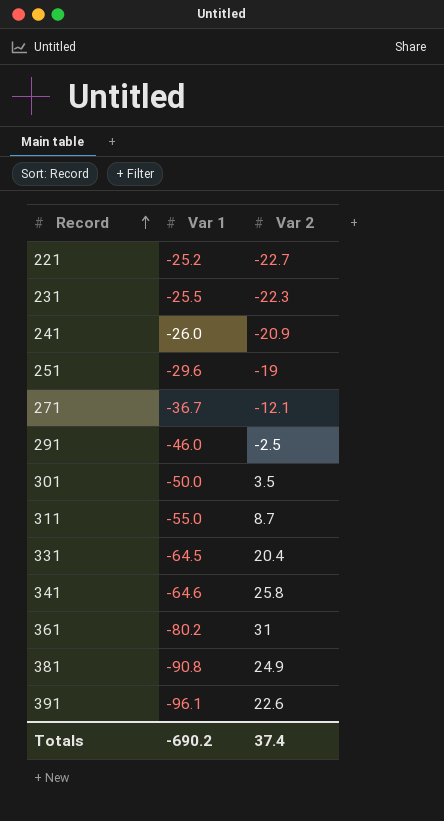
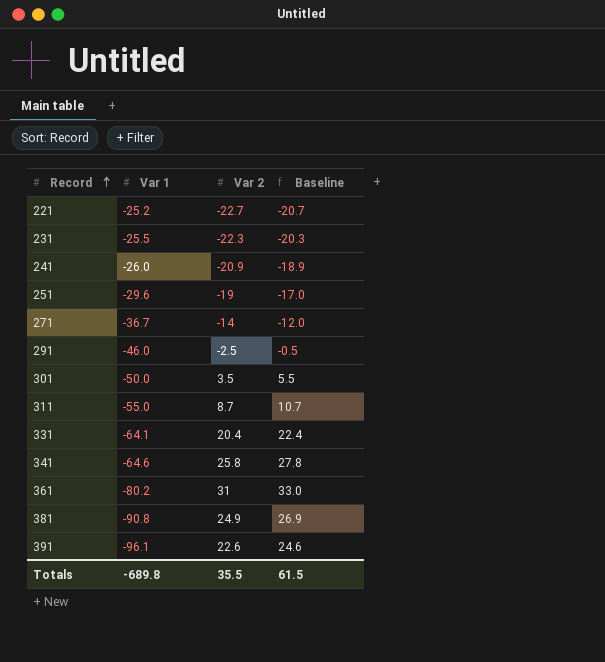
column Baseline | formula: none -> [Var 2] + 2
271 | Var 2: -12.1 -> -14
331 | Var 1: -64.5 -> -64.1
Totals | Var 1: -690.2 -> -689.8
Totals | Var 2: 37.4 -> 35.5

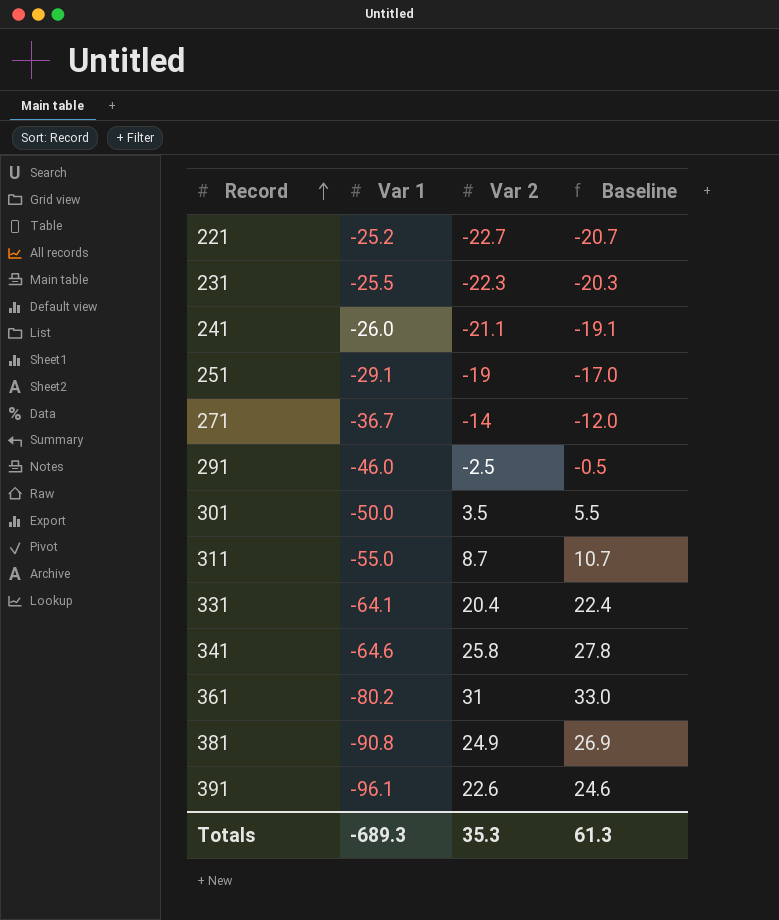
241 | Var 2: -20.9 -> -21.1
241 | Baseline: -18.9 -> -19.1
251 | Var 1: -29.6 -> -29.1
Totals | Var 1: -689.8 -> -689.3
Totals | Var 2: 35.5 -> 35.3
Totals | Baseline: 61.5 -> 61.3

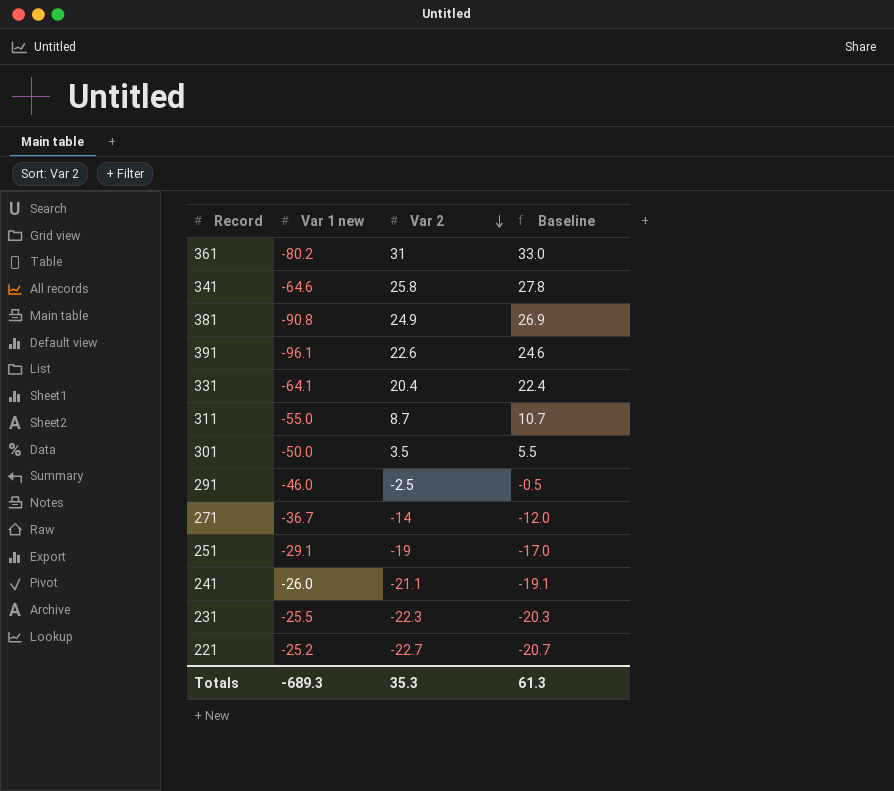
row order: Record ascending -> Var 2 descending
column name: Var 1 -> Var 1 new

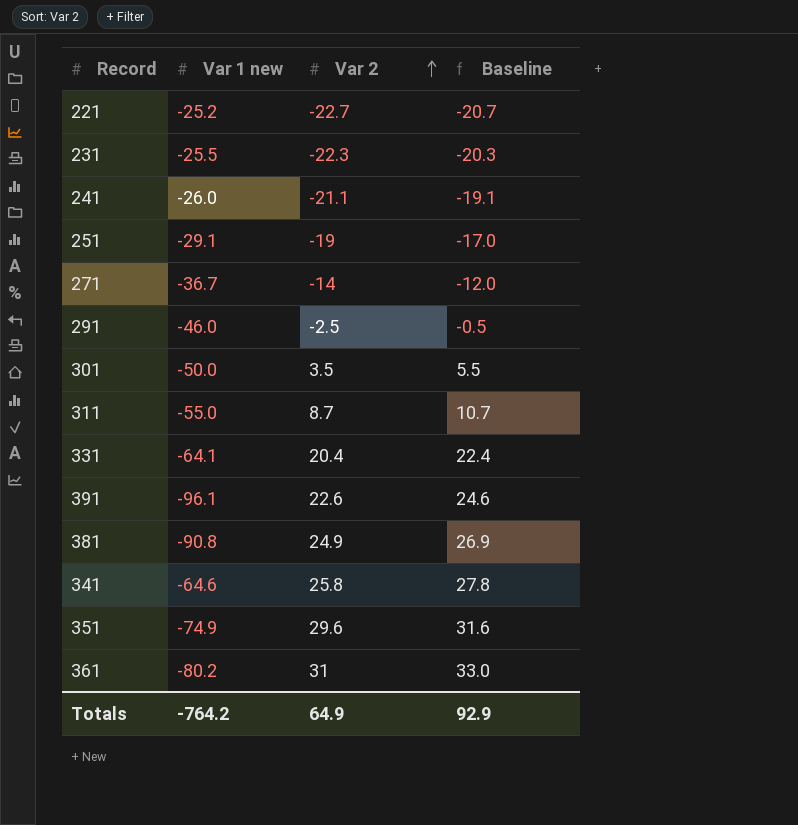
row order: Var 2 descending -> Var 2 ascending
row 351: none -> -74.9 | 29.6 | 31.6
Totals | Var 1 new: -689.3 -> -764.2
Totals | Var 2: 35.3 -> 64.9
Totals | Baseline: 61.3 -> 92.9

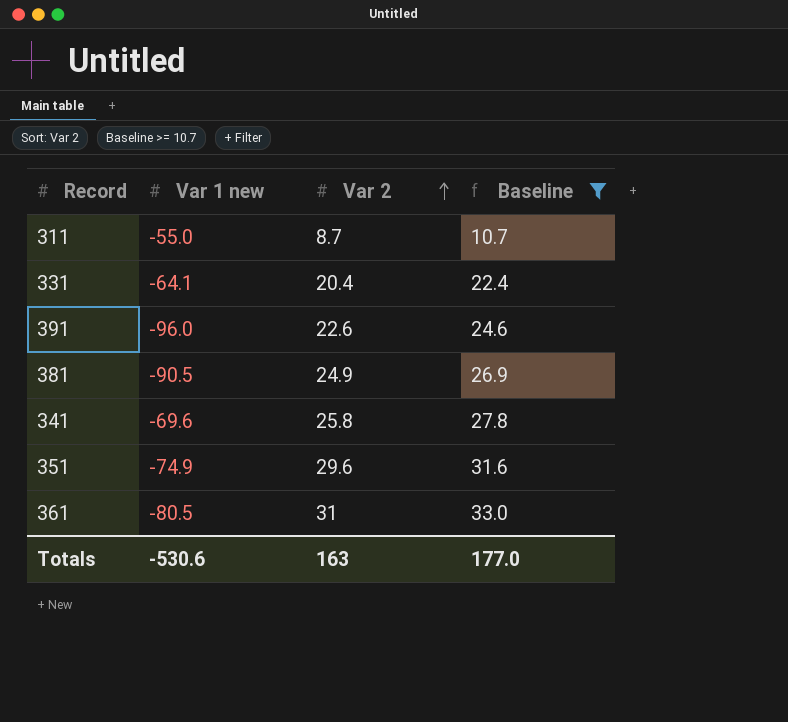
filter: none -> Baseline >= 10.7
391 | Var 1 new: -96.1 -> -96.0
381 | Var 1 new: -90.8 -> -90.5
341 | Var 1 new: -64.6 -> -69.6
361 | Var 1 new: -80.2 -> -80.5
Totals | Var 1 new: -764.2 -> -530.6
Totals | Var 2: 64.9 -> 163
Totals | Baseline: 92.9 -> 177.0

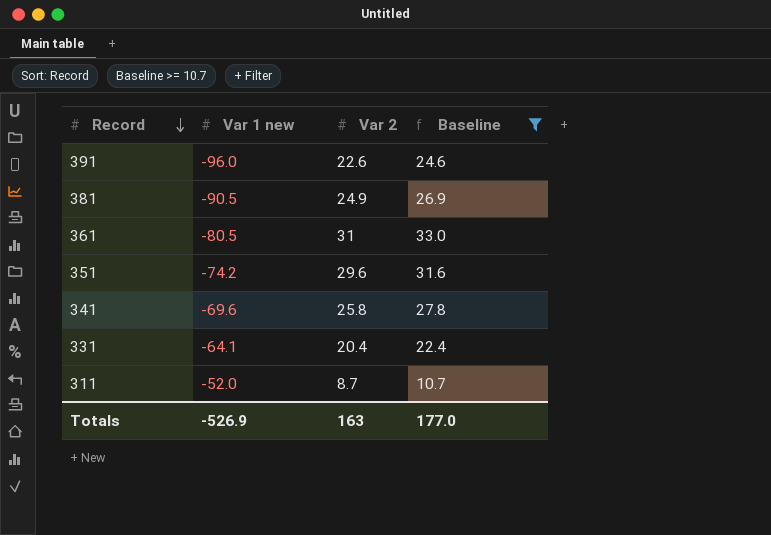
row order: Var 2 ascending -> Record descending
351 | Var 1 new: -74.9 -> -74.2
311 | Var 1 new: -55.0 -> -52.0
Totals | Var 1 new: -530.6 -> -526.9

